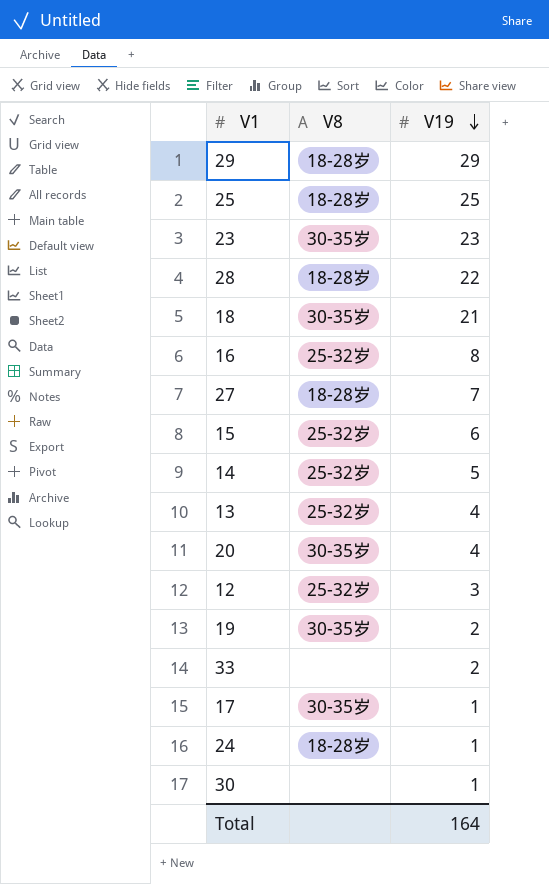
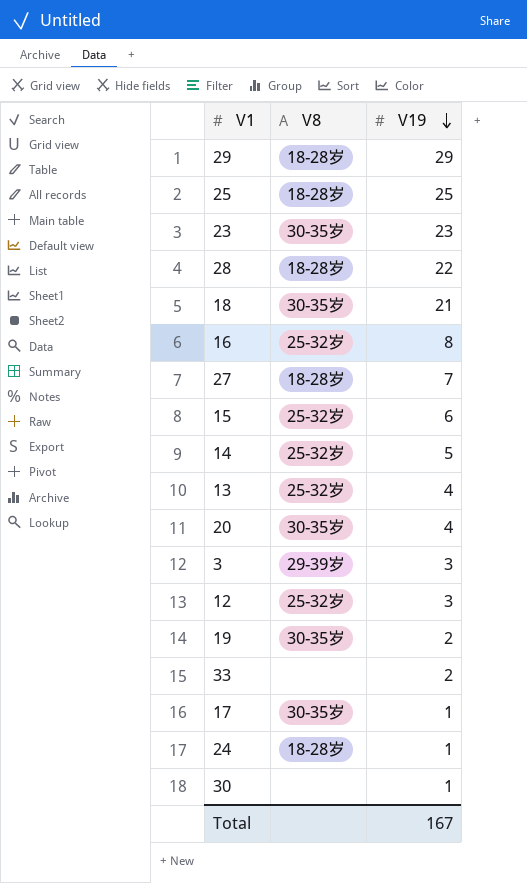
row 3: none -> 29-39岁 | 3
Total | V19: 164 -> 167

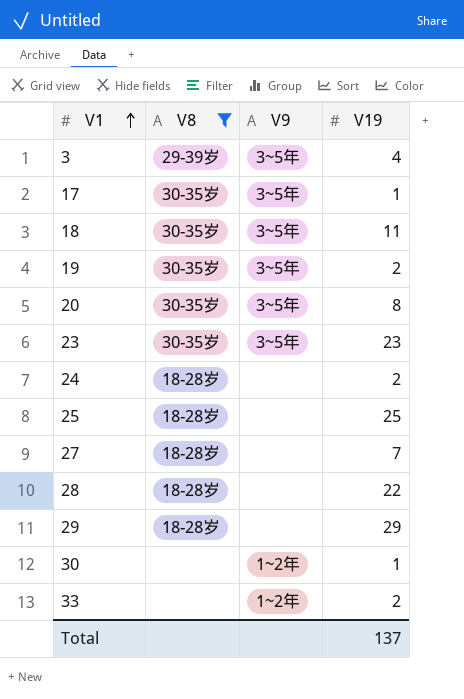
filter: none -> V8 != 25-32岁
row order: V19 descending -> V1 ascending
column V9 | position: none -> 3
3 | V19: 3 -> 4
18 | V19: 21 -> 11
20 | V19: 4 -> 8
24 | V19: 1 -> 2
Total | V19: 167 -> 137

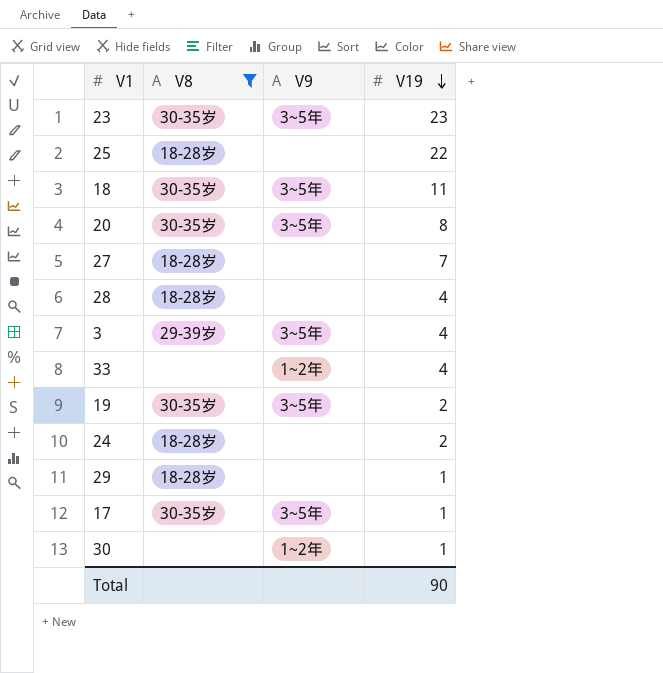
row order: V1 ascending -> V19 descending
25 | V19: 25 -> 22
28 | V19: 22 -> 4
33 | V19: 2 -> 4
29 | V19: 29 -> 1
Total | V19: 137 -> 90

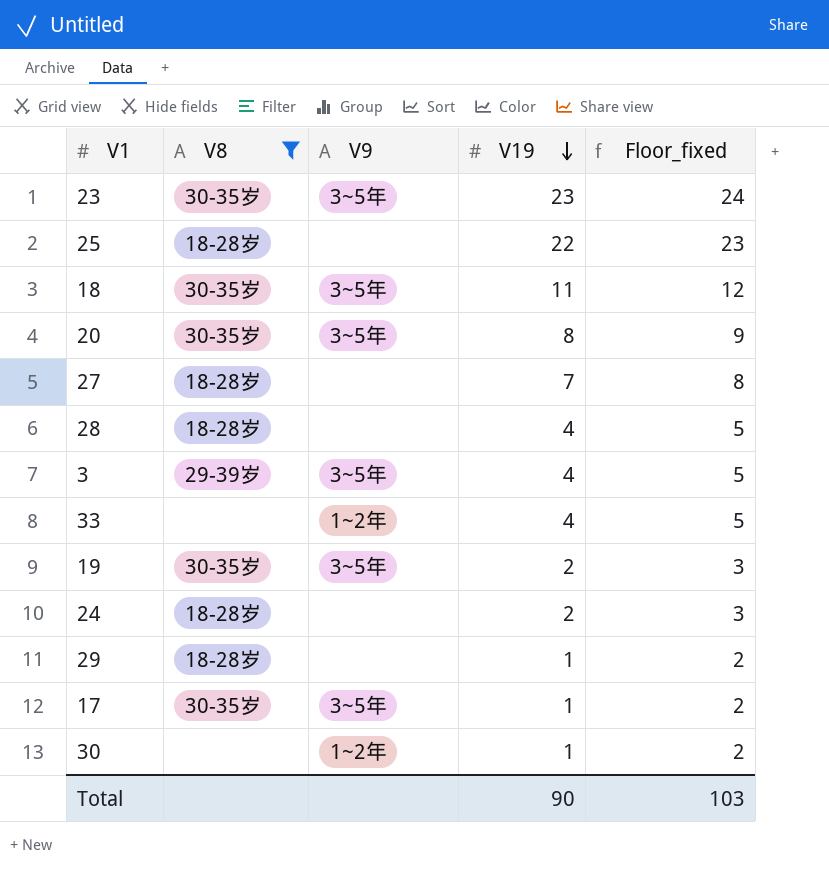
column Floor_fixed | formula: none -> [V19] + 1

